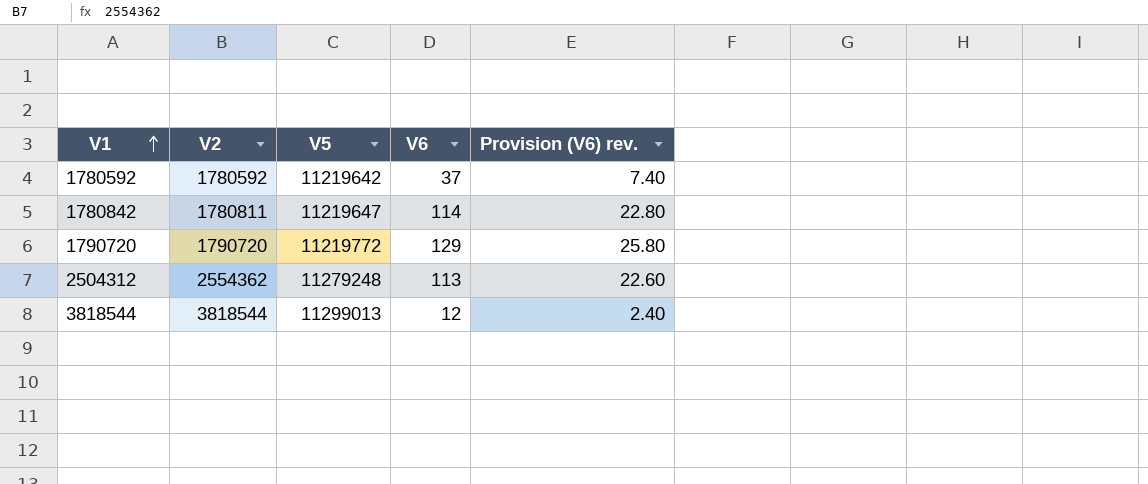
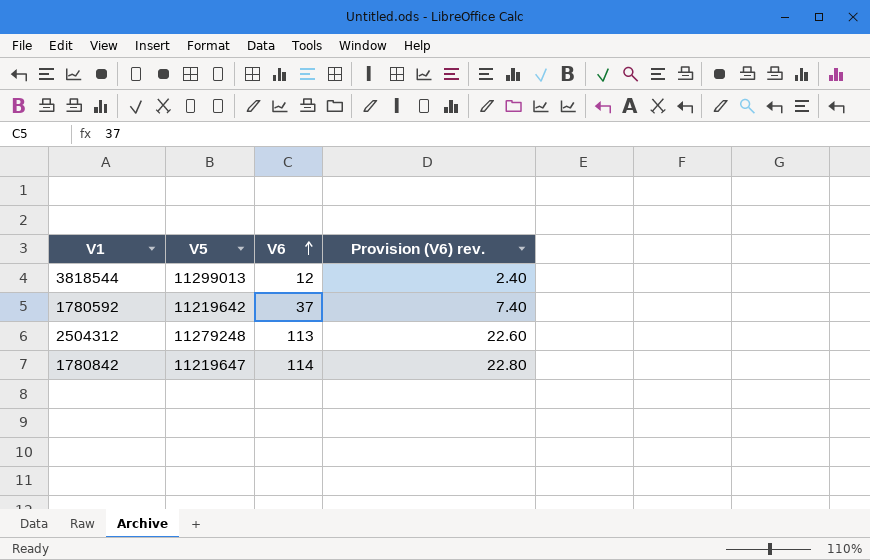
row order: V1 ascending -> V6 ascending
column V2 | position: 2 -> none
row 1790720: 1790720 | 11219772 | 129 | 25.80 -> none

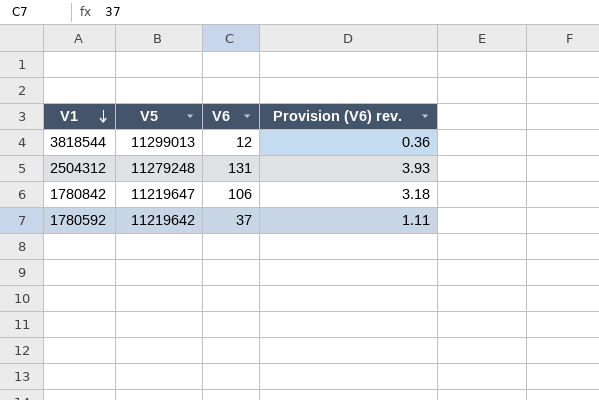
row order: V6 ascending -> V1 descending
column Provision (V6) rev. | formula: [V6] * 0.2 -> [V6] * 0.03
2504312 | V6: 113 -> 131
1780842 | V6: 114 -> 106

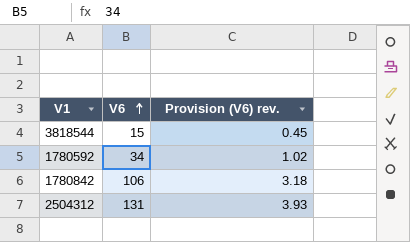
row order: V1 descending -> V6 ascending
column V5 | position: 2 -> none
3818544 | V6: 12 -> 15
3818544 | Provision (V6) rev.: 0.36 -> 0.45
1780592 | V6: 37 -> 34
1780592 | Provision (V6) rev.: 1.11 -> 1.02

